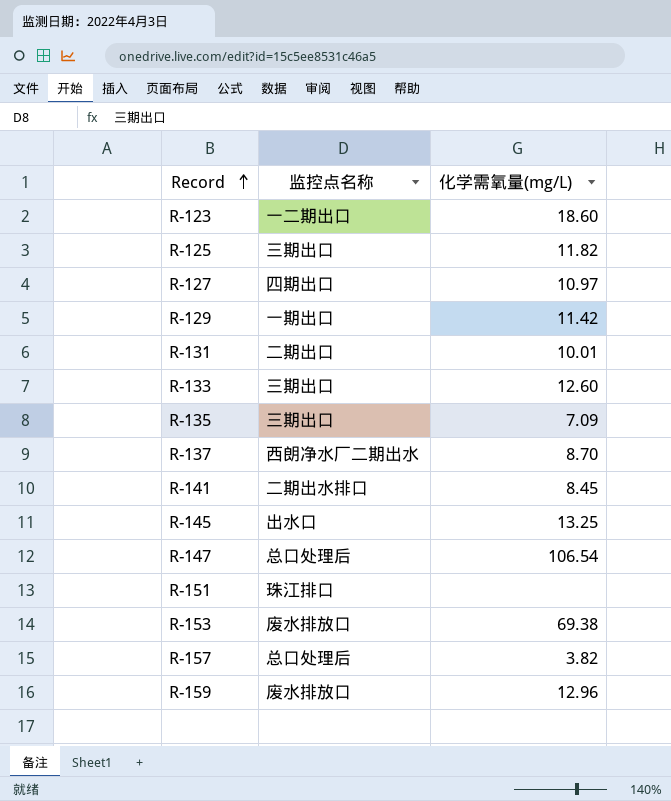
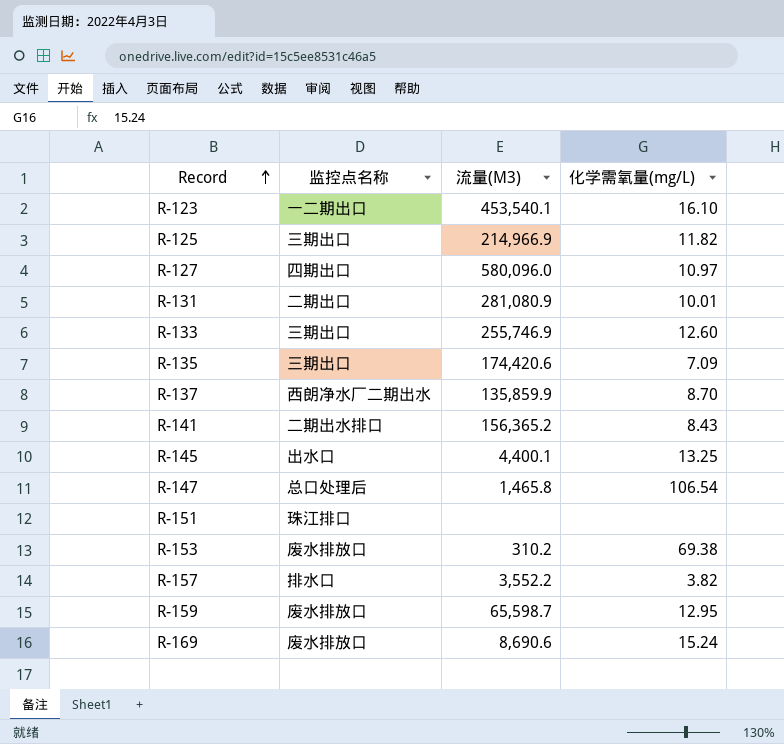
column 流量(M3) | position: none -> 3
row R-129: 一期出口 | 11.42 -> none
R-123 | 化学需氧量(mg/L): 18.60 -> 16.10
R-141 | 化学需氧量(mg/L): 8.45 -> 8.43
R-157 | 监控点名称: 总口处理后 -> 排水口
R-159 | 化学需氧量(mg/L): 12.96 -> 12.95
row R-169: none -> 废水排放口 | 8,690.6 | 15.24

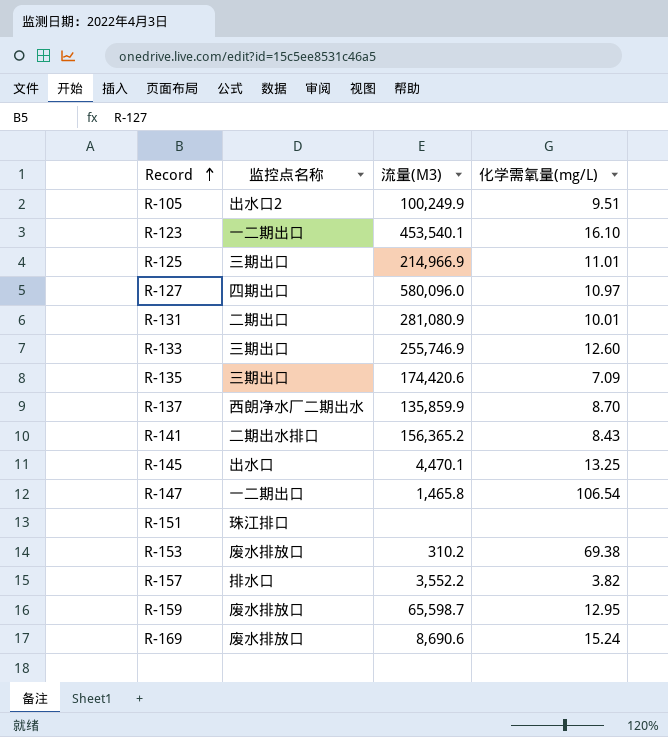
row R-105: none -> 出水口2 | 100,249.9 | 9.51
R-125 | 化学需氧量(mg/L): 11.82 -> 11.01
R-145 | 流量(M3): 4,400.1 -> 4,470.1
R-147 | 监控点名称: 总口处理后 -> 一二期出口

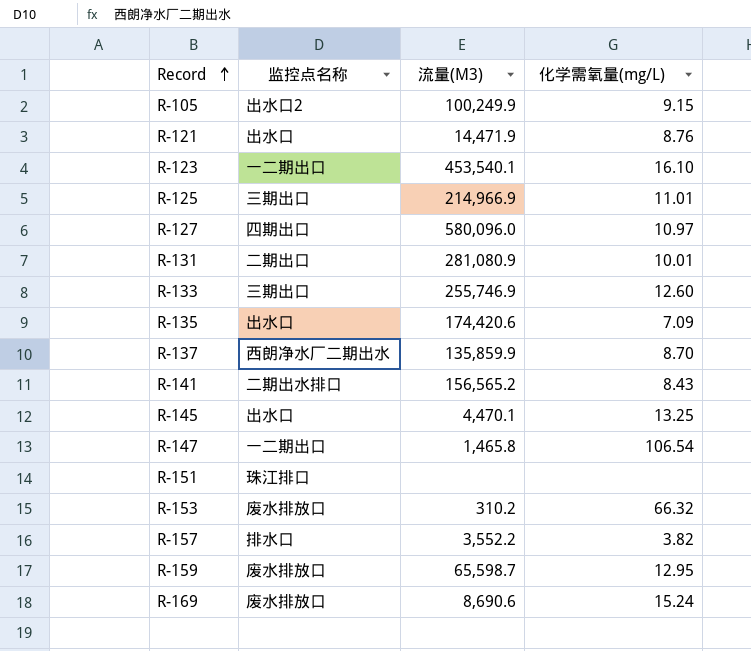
R-105 | 化学需氧量(mg/L): 9.51 -> 9.15
row R-121: none -> 出水口 | 14,471.9 | 8.76
R-135 | 监控点名称: 三期出口 -> 出水口
R-141 | 流量(M3): 156,365.2 -> 156,565.2
R-153 | 化学需氧量(mg/L): 69.38 -> 66.32

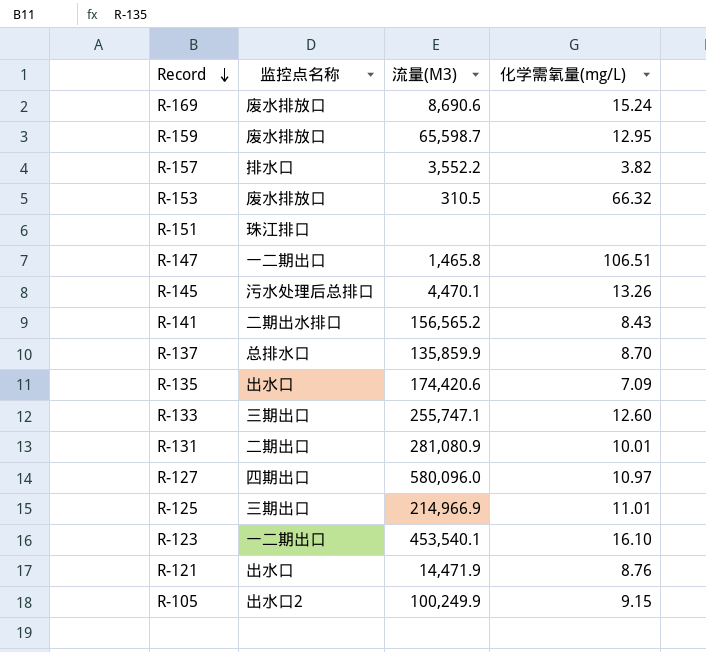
row order: Record ascending -> Record descending
R-153 | 流量(M3): 310.2 -> 310.5
R-147 | 化学需氧量(mg/L): 106.54 -> 106.51
R-145 | 监控点名称: 出水口 -> 污水处理后总排口
R-145 | 化学需氧量(mg/L): 13.25 -> 13.26
R-137 | 监控点名称: 西朗净水厂二期出水 -> 总排水口
R-133 | 流量(M3): 255,746.9 -> 255,747.1

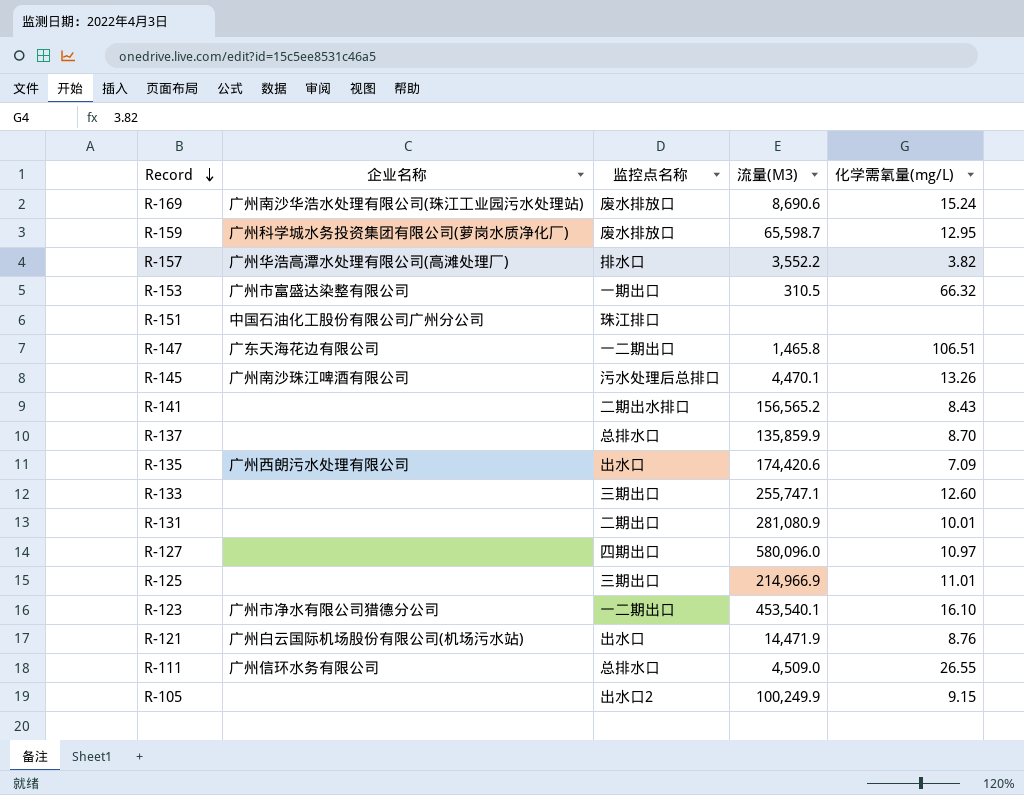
column 企业名称 | position: none -> 2
R-153 | 监控点名称: 废水排放口 -> 一期出口
row R-111: none -> 广州信环水务有限公司 | 总排水口 | 4,509.0 | 26.55

